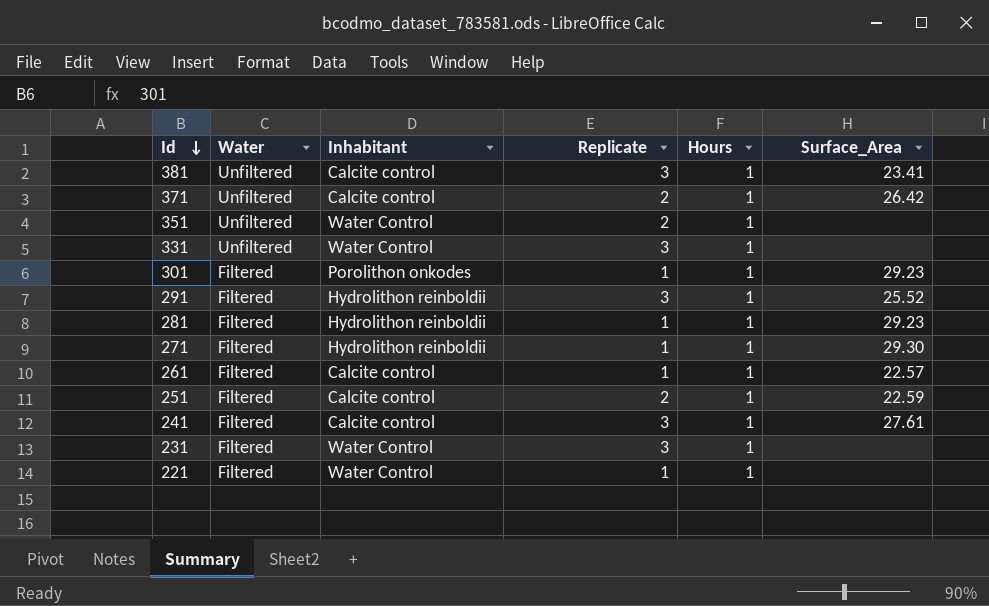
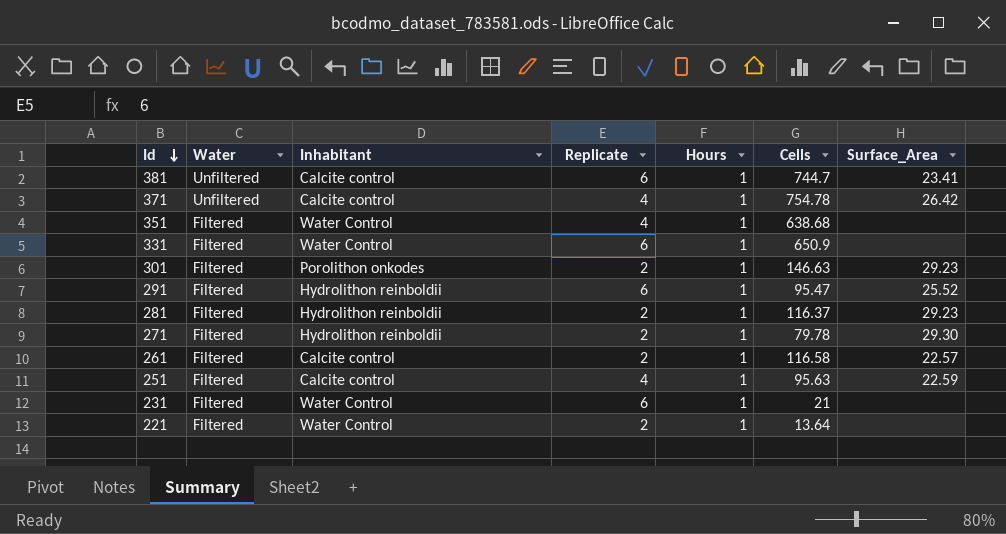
column Cells | position: none -> 6
row 241: Filtered | Calcite control | 3 | 1 | 27.61 -> none
381 | Replicate: 3 -> 6
371 | Replicate: 2 -> 4
351 | Water: Unfiltered -> Filtered
351 | Replicate: 2 -> 4
331 | Water: Unfiltered -> Filtered
331 | Replicate: 3 -> 6
301 | Replicate: 1 -> 2
291 | Replicate: 3 -> 6
281 | Replicate: 1 -> 2
271 | Replicate: 1 -> 2
261 | Replicate: 1 -> 2
251 | Replicate: 2 -> 4
231 | Replicate: 3 -> 6
221 | Replicate: 1 -> 2

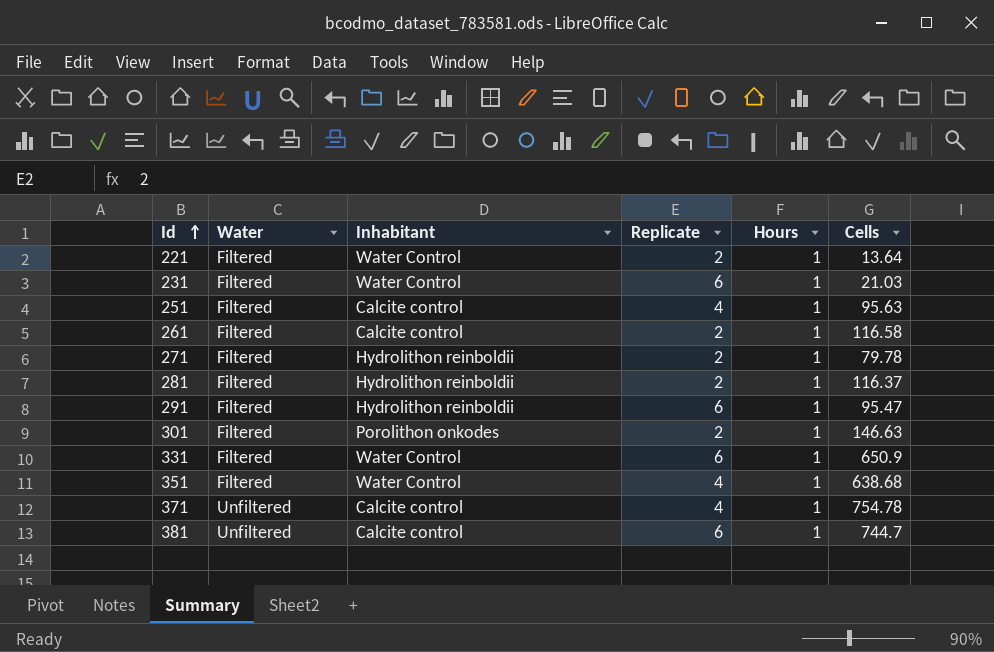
row order: Id descending -> Id ascending
column Surface_Area | position: 7 -> none
231 | Cells: 21 -> 21.03

